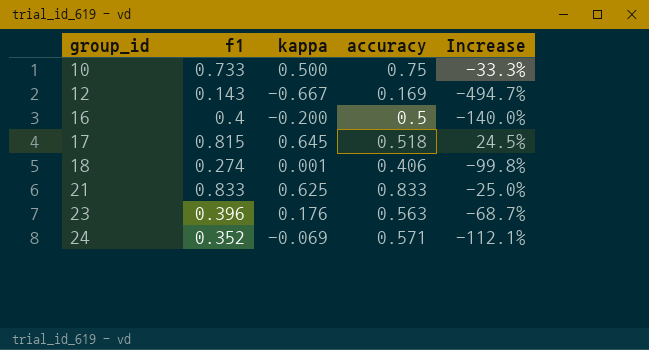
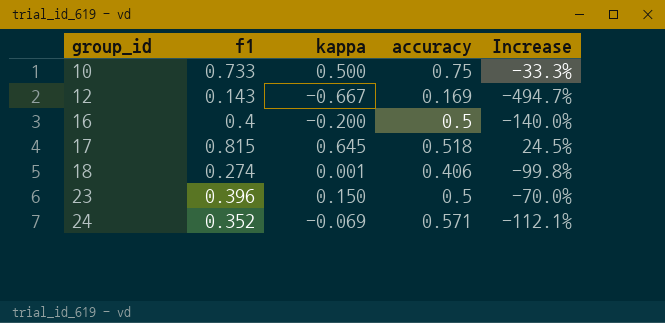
row 21: 0.833 | 0.625 | 0.833 | -25.0% -> none
23 | kappa: 0.176 -> 0.150
23 | accuracy: 0.563 -> 0.5
23 | Increase: -68.7% -> -70.0%

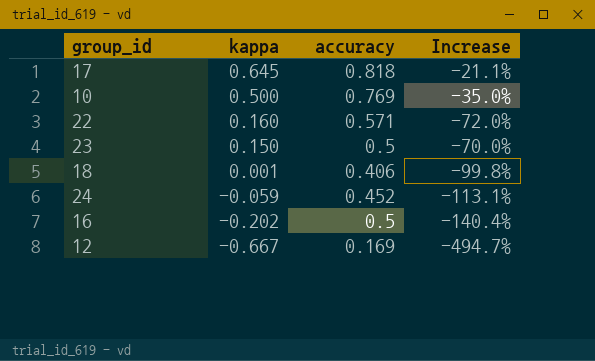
row order: group_id ascending -> kappa descending
column f1 | position: 2 -> none
17 | accuracy: 0.518 -> 0.818
17 | Increase: 24.5% -> -21.1%
10 | accuracy: 0.75 -> 0.769
10 | Increase: -33.3% -> -35.0%
row 22: none -> 0.160 | 0.571 | -72.0%
24 | kappa: -0.069 -> -0.059
24 | accuracy: 0.571 -> 0.452
24 | Increase: -112.1% -> -113.1%
16 | kappa: -0.200 -> -0.202
16 | Increase: -140.0% -> -140.4%

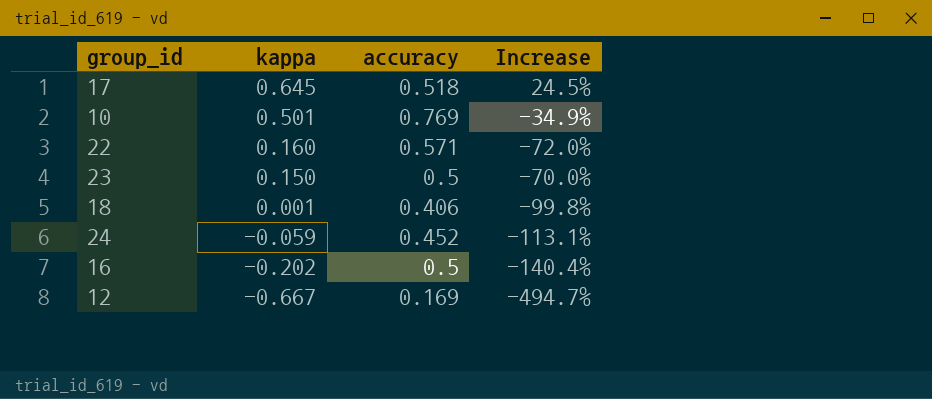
17 | accuracy: 0.818 -> 0.518
17 | Increase: -21.1% -> 24.5%
10 | kappa: 0.500 -> 0.501
10 | Increase: -35.0% -> -34.9%

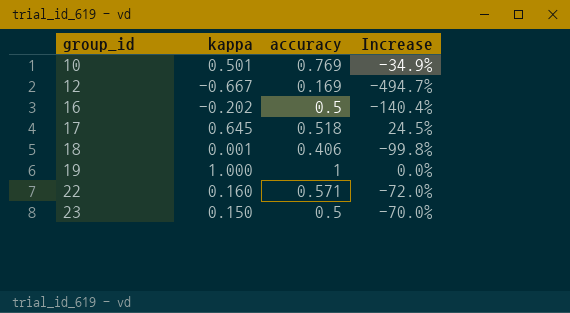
row order: kappa descending -> group_id ascending
row 24: -0.059 | 0.452 | -113.1% -> none
row 19: none -> 1.000 | 1 | 0.0%

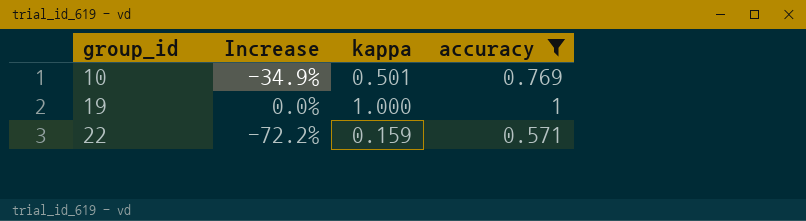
filter: none -> accuracy >= 0.571
column Increase | position: 4 -> 2
22 | Increase: -72.0% -> -72.2%
22 | kappa: 0.160 -> 0.159

